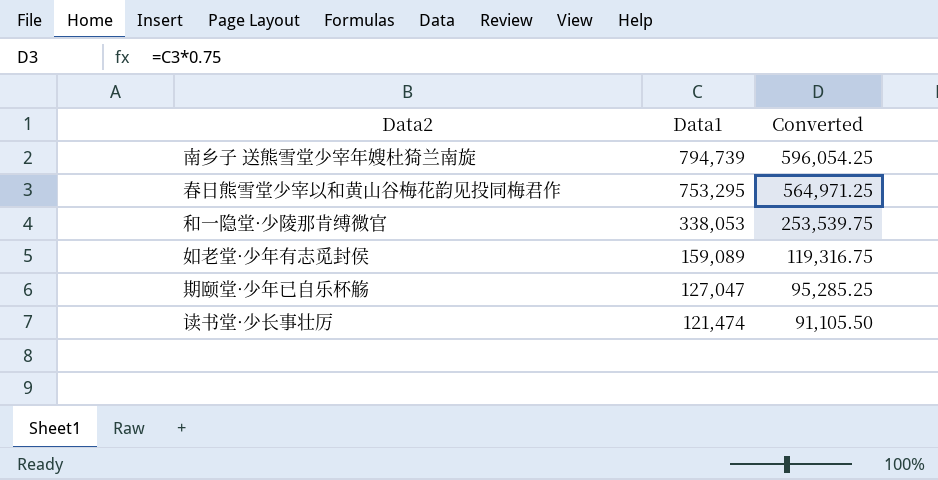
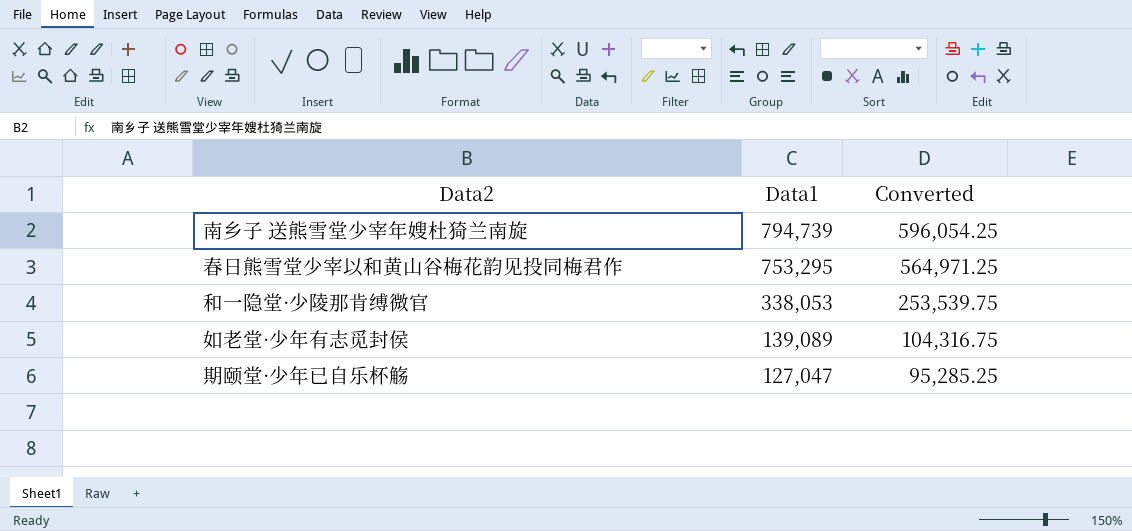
row 读书堂·少长事壮厉: 121,474 | 91,105.50 -> none
如老堂·少年有志觅封侯 | Data1: 159,089 -> 139,089
如老堂·少年有志觅封侯 | Converted: 119,316.75 -> 104,316.75

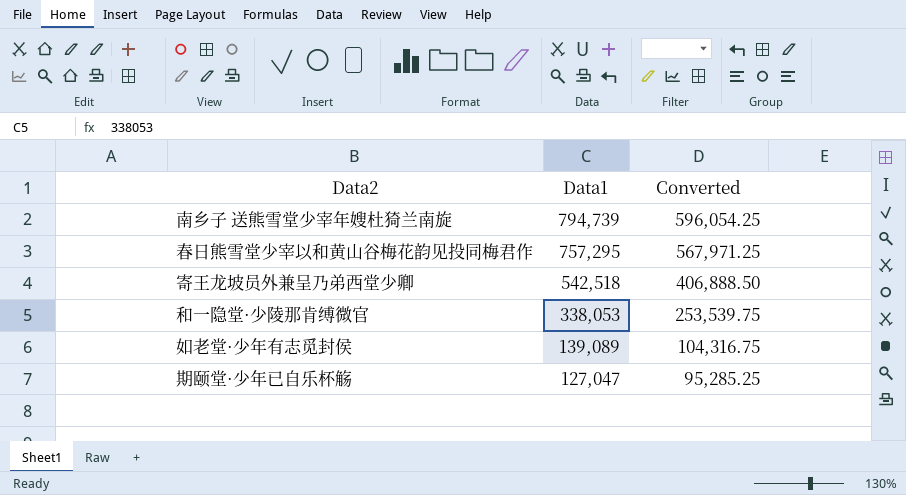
春日熊雪堂少宰以和黄山谷梅花韵见投同梅君作 | Data1: 753,295 -> 757,295
春日熊雪堂少宰以和黄山谷梅花韵见投同梅君作 | Converted: 564,971.25 -> 567,971.25
row 寄王龙坡员外兼呈乃弟西堂少卿: none -> 542,518 | 406,888.50

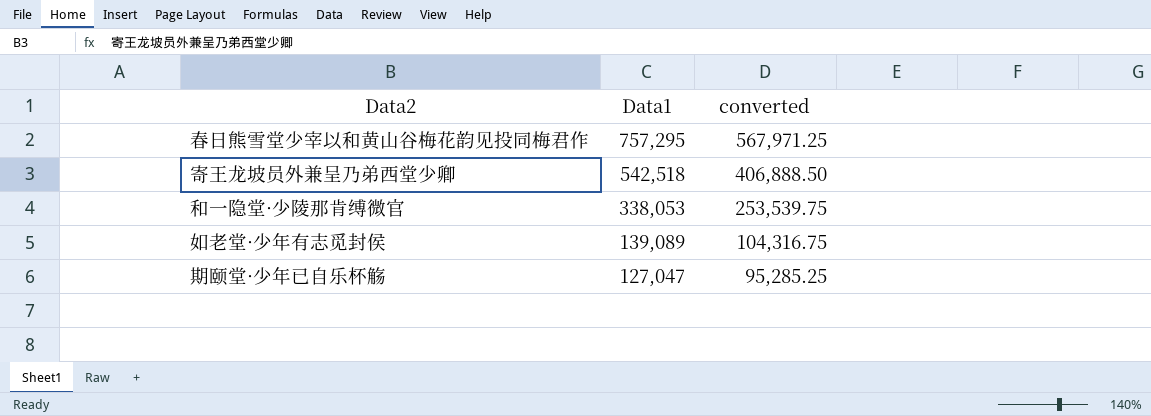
column name: Converted -> converted
row 南乡子 送熊雪堂少宰年嫂杜猗兰南旋: 794,739 | 596,054.25 -> none

